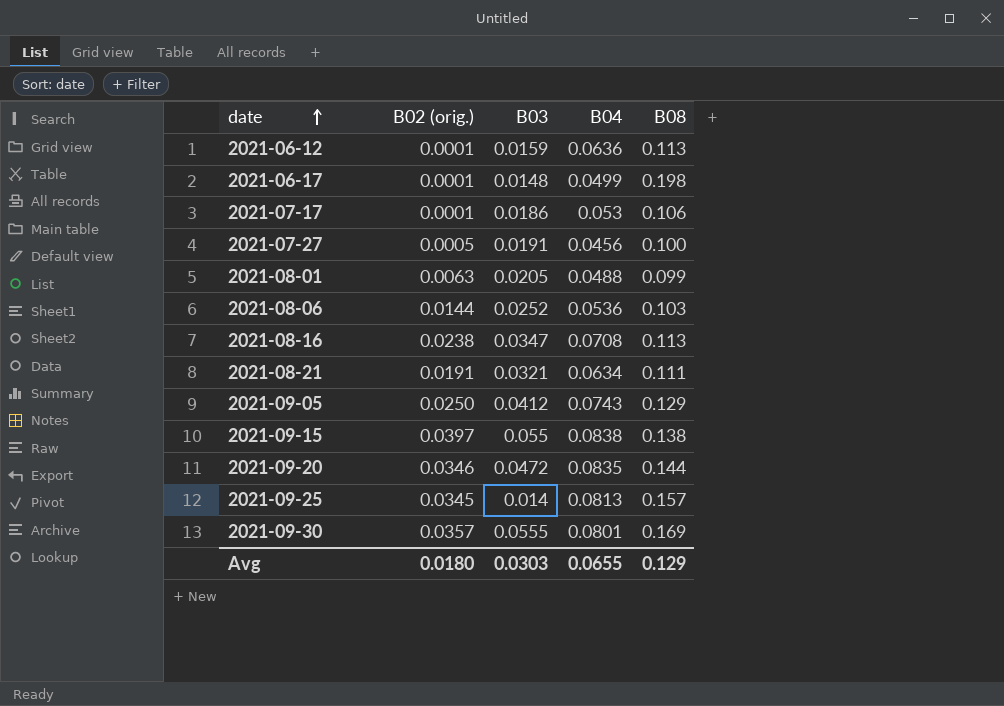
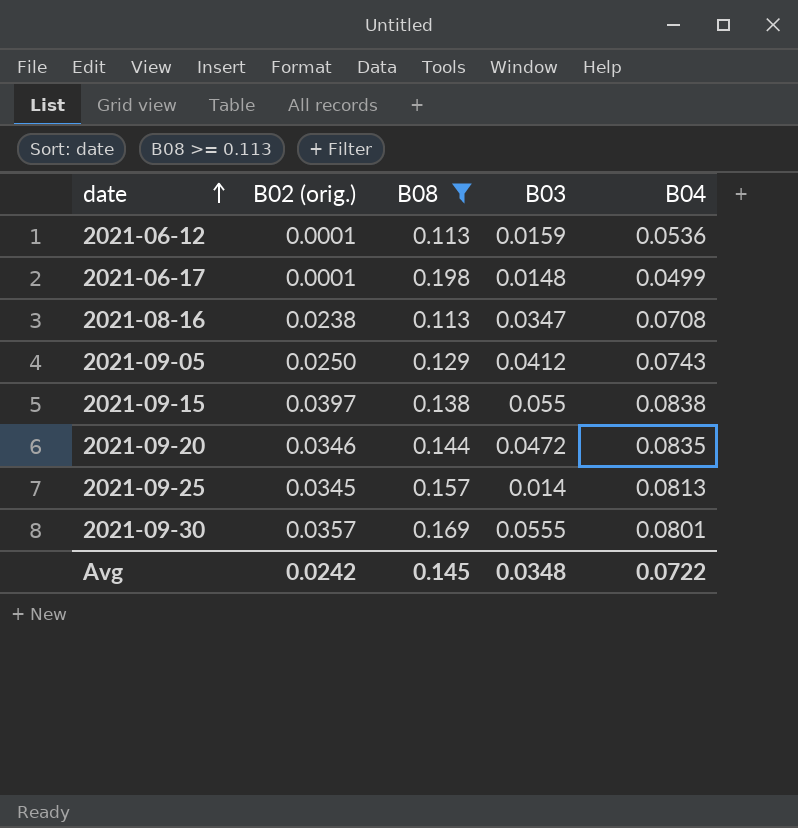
filter: none -> B08 >= 0.113
column B08 | position: 5 -> 3
2021-06-12 | B04: 0.0636 -> 0.0536
Avg | B02 (orig.): 0.0180 -> 0.0242
Avg | B08: 0.129 -> 0.145
Avg | B03: 0.0303 -> 0.0348
Avg | B04: 0.0655 -> 0.0722

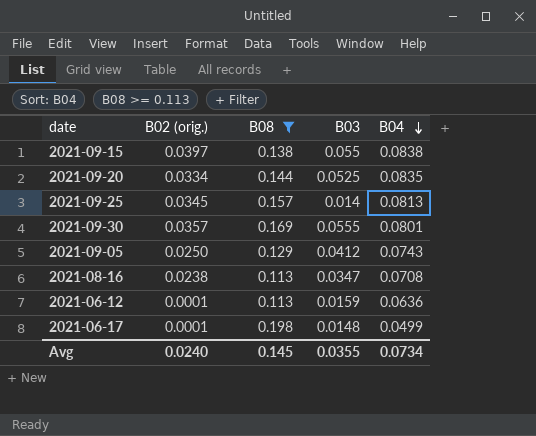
row order: date ascending -> B04 descending
2021-09-20 | B02 (orig.): 0.0346 -> 0.0334
2021-09-20 | B03: 0.0472 -> 0.0525
2021-06-12 | B04: 0.0536 -> 0.0636
Avg | B02 (orig.): 0.0242 -> 0.0240
Avg | B03: 0.0348 -> 0.0355
Avg | B04: 0.0722 -> 0.0734

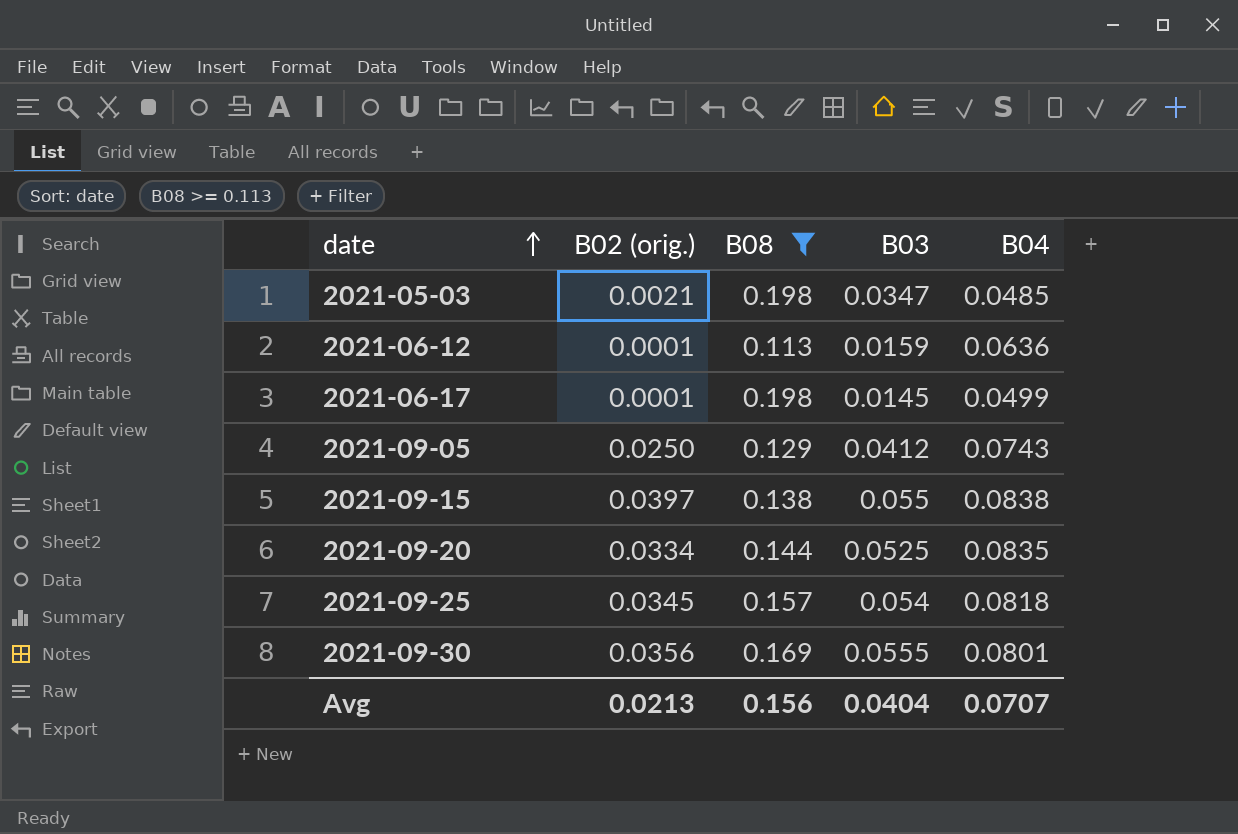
row order: B04 descending -> date ascending
row 2021-08-16: 0.0238 | 0.113 | 0.0347 | 0.0708 -> none
row 2021-05-03: none -> 0.0021 | 0.198 | 0.0347 | 0.0485
2021-06-17 | B03: 0.0148 -> 0.0145
2021-09-25 | B03: 0.014 -> 0.054
2021-09-25 | B04: 0.0813 -> 0.0818
2021-09-30 | B02 (orig.): 0.0357 -> 0.0356
Avg | B02 (orig.): 0.0240 -> 0.0213
Avg | B08: 0.145 -> 0.156
Avg | B03: 0.0355 -> 0.0404
Avg | B04: 0.0734 -> 0.0707

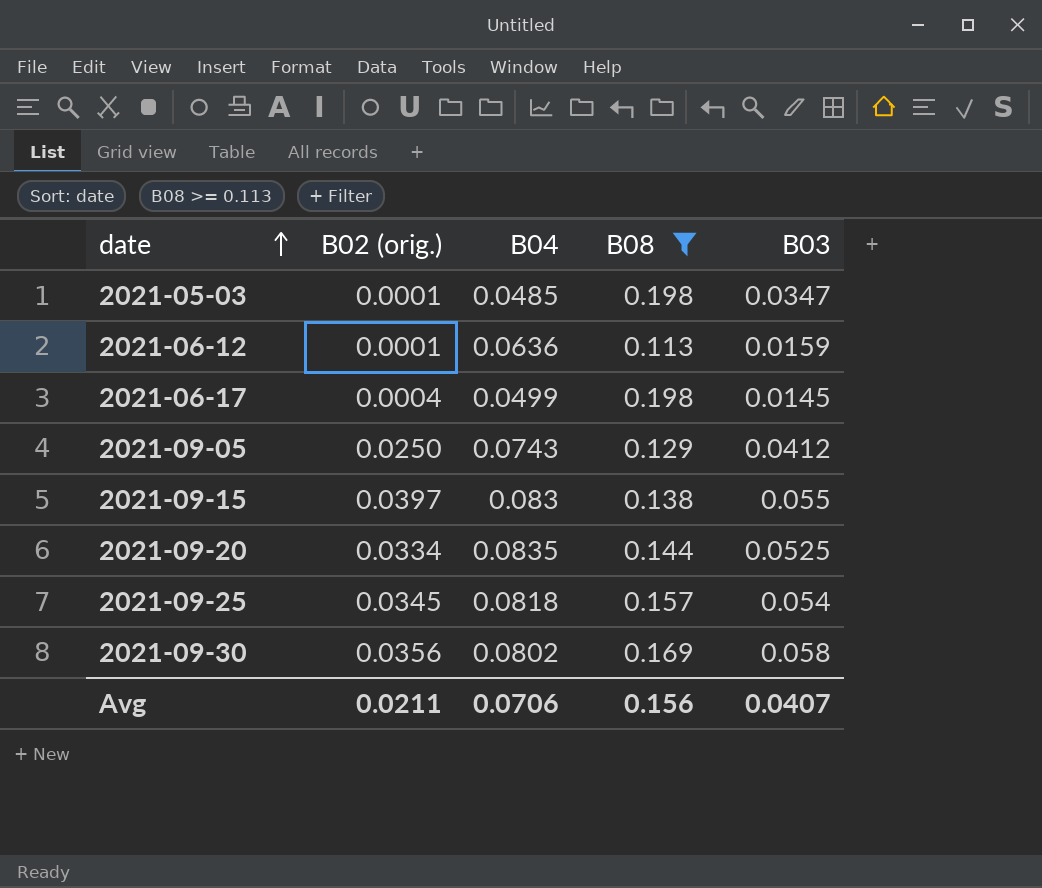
column B04 | position: 5 -> 3
2021-05-03 | B02 (orig.): 0.0021 -> 0.0001
2021-06-17 | B02 (orig.): 0.0001 -> 0.0004
2021-09-15 | B04: 0.0838 -> 0.083
2021-09-30 | B04: 0.0801 -> 0.0802
2021-09-30 | B03: 0.0555 -> 0.058
Avg | B02 (orig.): 0.0213 -> 0.0211
Avg | B04: 0.0707 -> 0.0706
Avg | B03: 0.0404 -> 0.0407

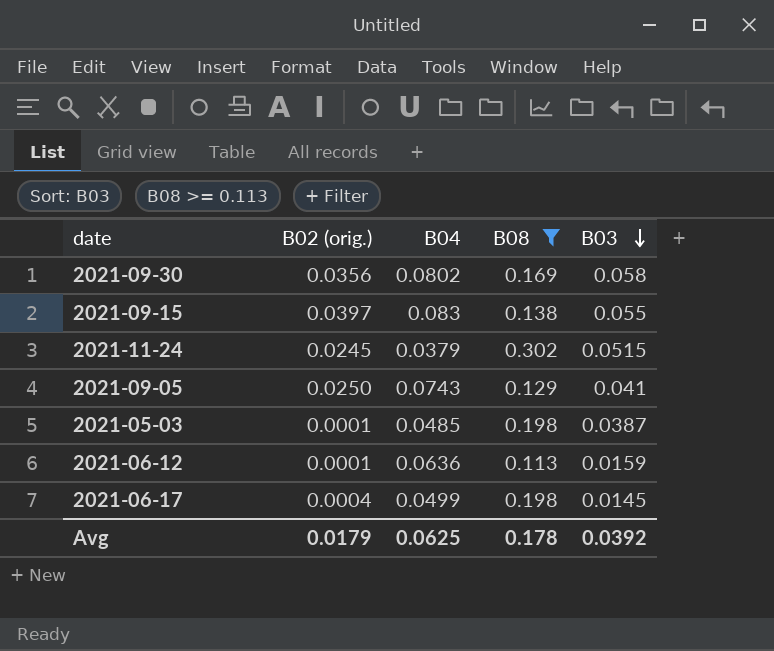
row order: date ascending -> B03 descending
row 2021-09-20: 0.0334 | 0.0835 | 0.144 | 0.0525 -> none
row 2021-09-25: 0.0345 | 0.0818 | 0.157 | 0.054 -> none
row 2021-11-24: none -> 0.0245 | 0.0379 | 0.302 | 0.0515
2021-09-05 | B03: 0.0412 -> 0.041
2021-05-03 | B03: 0.0347 -> 0.0387
Avg | B02 (orig.): 0.0211 -> 0.0179
Avg | B04: 0.0706 -> 0.0625
Avg | B08: 0.156 -> 0.178
Avg | B03: 0.0407 -> 0.0392

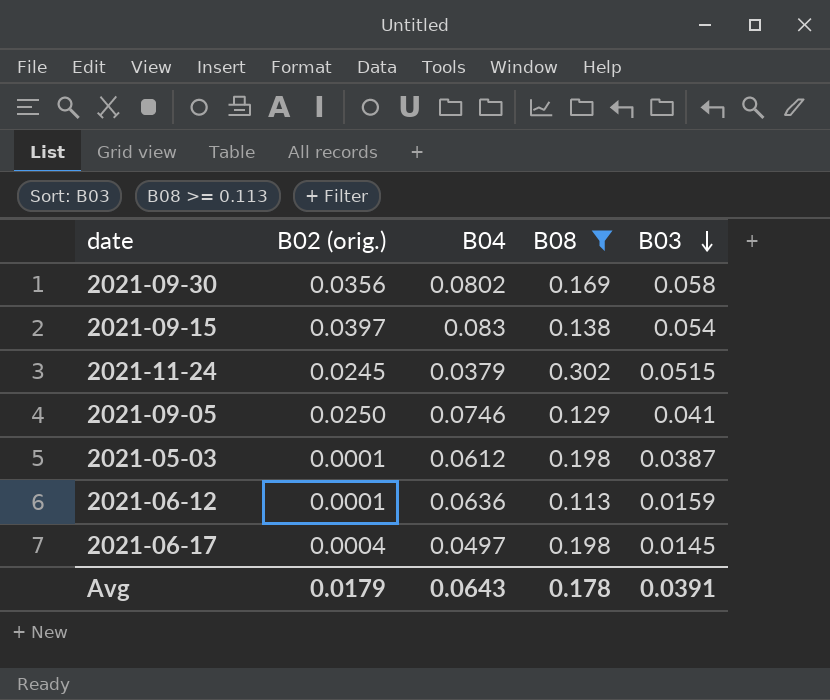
2021-09-15 | B03: 0.055 -> 0.054
2021-09-05 | B04: 0.0743 -> 0.0746
2021-05-03 | B04: 0.0485 -> 0.0612
2021-06-17 | B04: 0.0499 -> 0.0497
Avg | B04: 0.0625 -> 0.0643
Avg | B03: 0.0392 -> 0.0391

